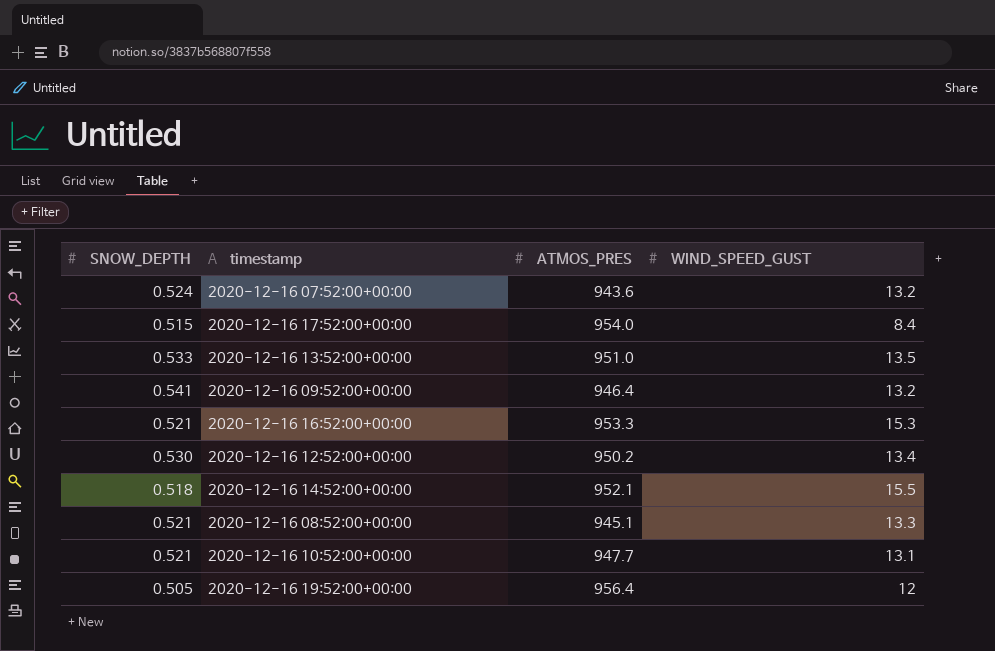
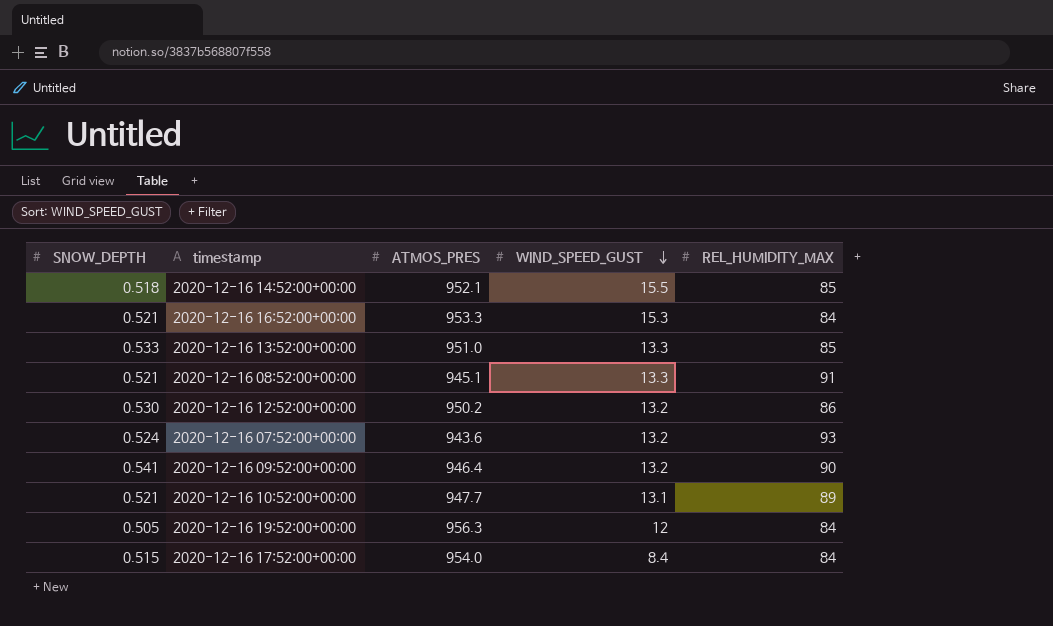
row order: none -> WIND_SPEED_GUST descending
column REL_HUMIDITY_MAX | position: none -> 5
2020-12-16 13:52:00+00:00 | WIND_SPEED_GUST: 13.5 -> 13.3
2020-12-16 12:52:00+00:00 | WIND_SPEED_GUST: 13.4 -> 13.2
2020-12-16 19:52:00+00:00 | ATMOS_PRES: 956.4 -> 956.3

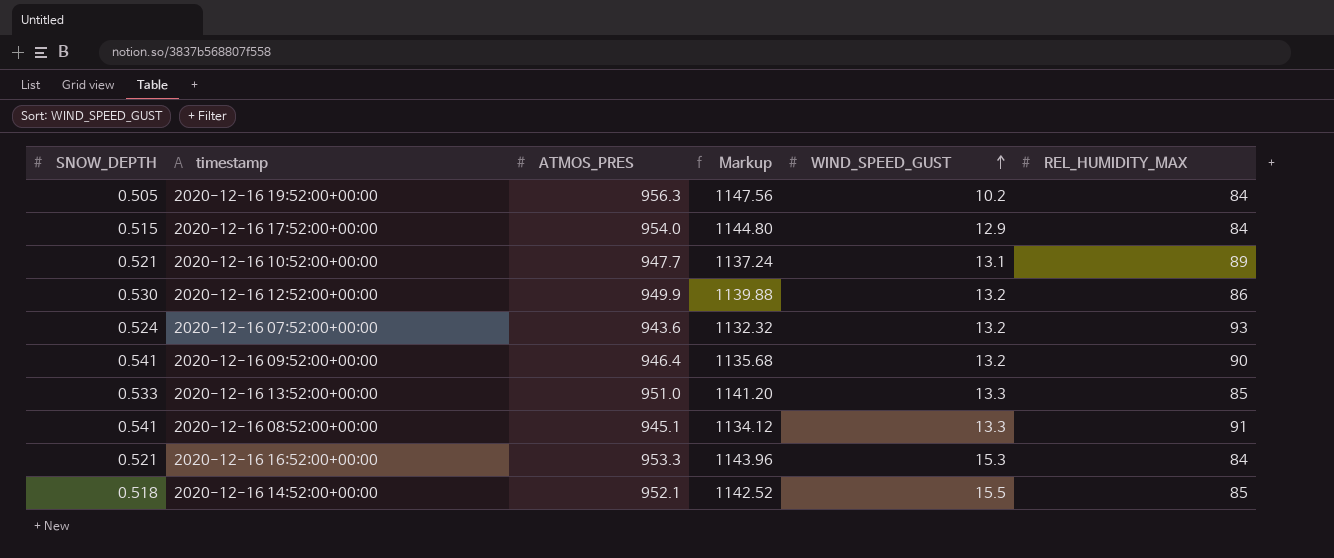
row order: WIND_SPEED_GUST descending -> WIND_SPEED_GUST ascending
column Markup | formula: none -> [ATMOS_PRES] * 1.2
2020-12-16 19:52:00+00:00 | WIND_SPEED_GUST: 12 -> 10.2
2020-12-16 17:52:00+00:00 | WIND_SPEED_GUST: 8.4 -> 12.9
2020-12-16 12:52:00+00:00 | ATMOS_PRES: 950.2 -> 949.9
2020-12-16 08:52:00+00:00 | SNOW_DEPTH: 0.521 -> 0.541

